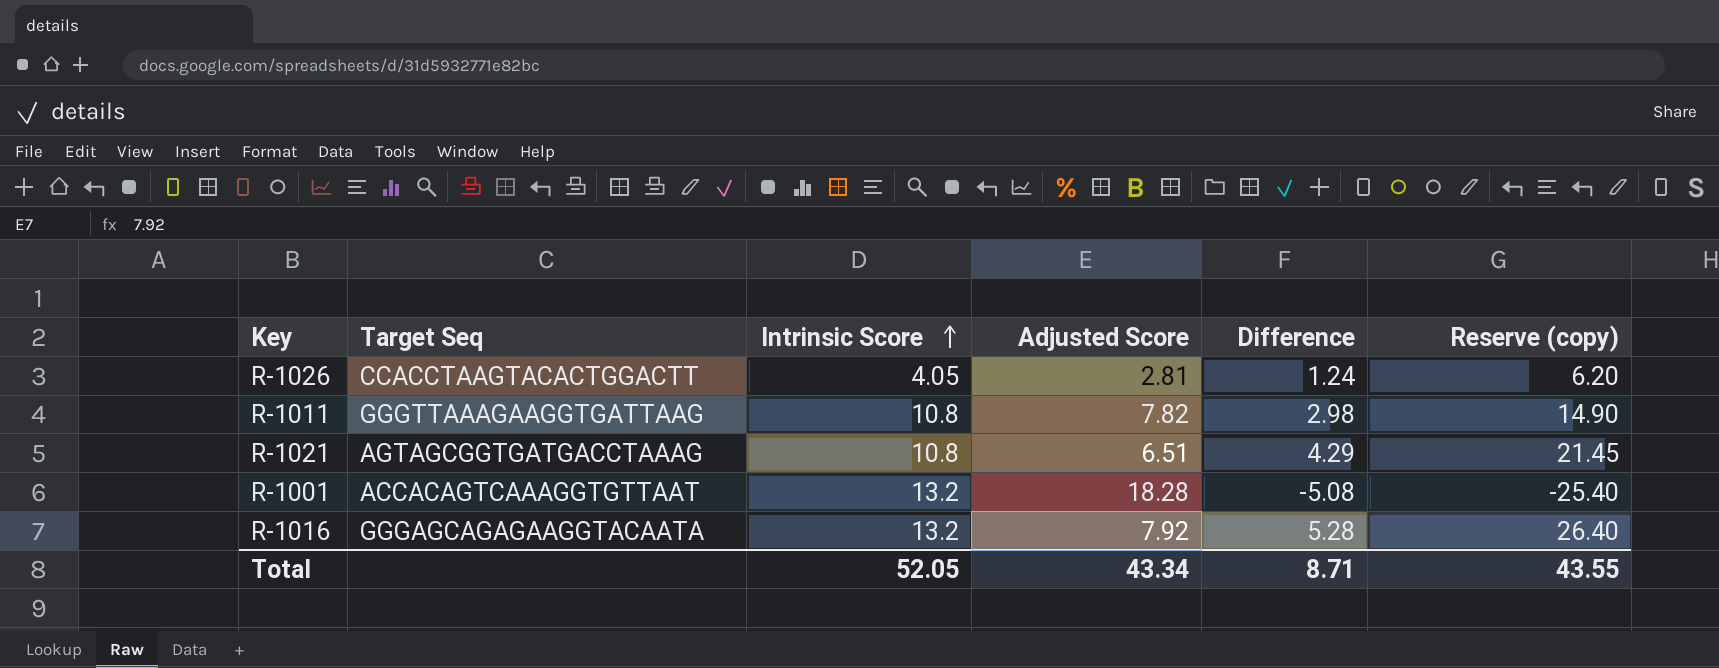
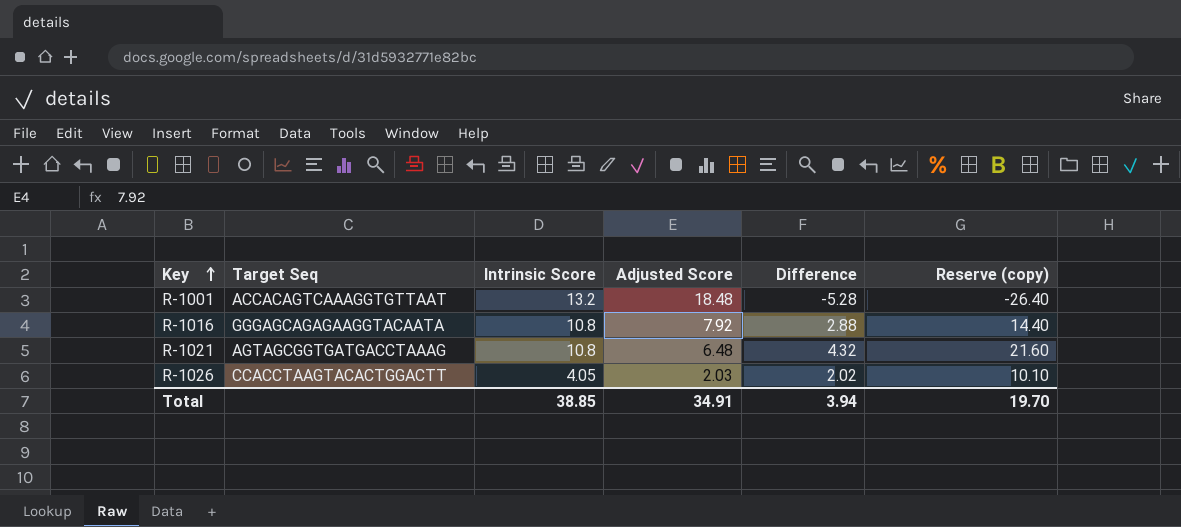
row order: Intrinsic Score ascending -> Key ascending
row R-1011: GGGTTAAAGAAGGTGATTAAG | 10.8 | 7.82 | 2.98 | 14.90 -> none
R-1001 | Adjusted Score: 18.28 -> 18.48
R-1001 | Difference: -5.08 -> -5.28
R-1001 | Reserve (copy): -25.40 -> -26.40
R-1016 | Intrinsic Score: 13.2 -> 10.8
R-1016 | Difference: 5.28 -> 2.88
R-1016 | Reserve (copy): 26.40 -> 14.40
R-1021 | Adjusted Score: 6.51 -> 6.48
R-1021 | Difference: 4.29 -> 4.32
R-1021 | Reserve (copy): 21.45 -> 21.60
R-1026 | Adjusted Score: 2.81 -> 2.03
R-1026 | Difference: 1.24 -> 2.02
R-1026 | Reserve (copy): 6.20 -> 10.10
Total | Intrinsic Score: 52.05 -> 38.85
Total | Adjusted Score: 43.34 -> 34.91
Total | Difference: 8.71 -> 3.94
Total | Reserve (copy): 43.55 -> 19.70

